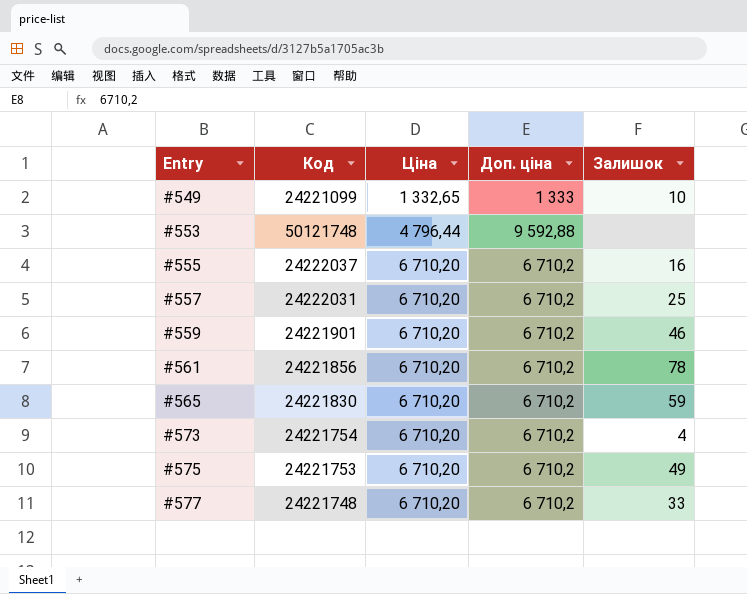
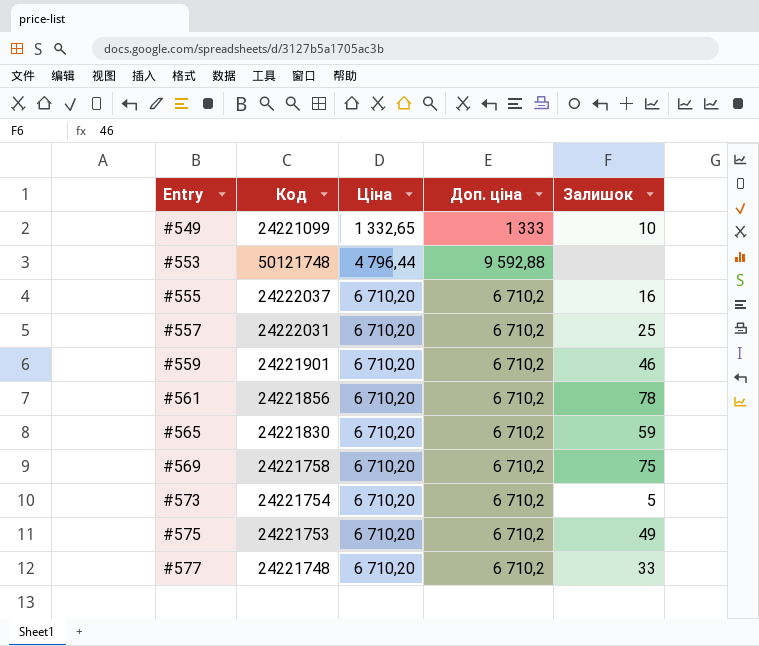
row #569: none -> 24221758 | 6 710,20 | 6 710,2 | 75
#573 | Залишок: 4 -> 5

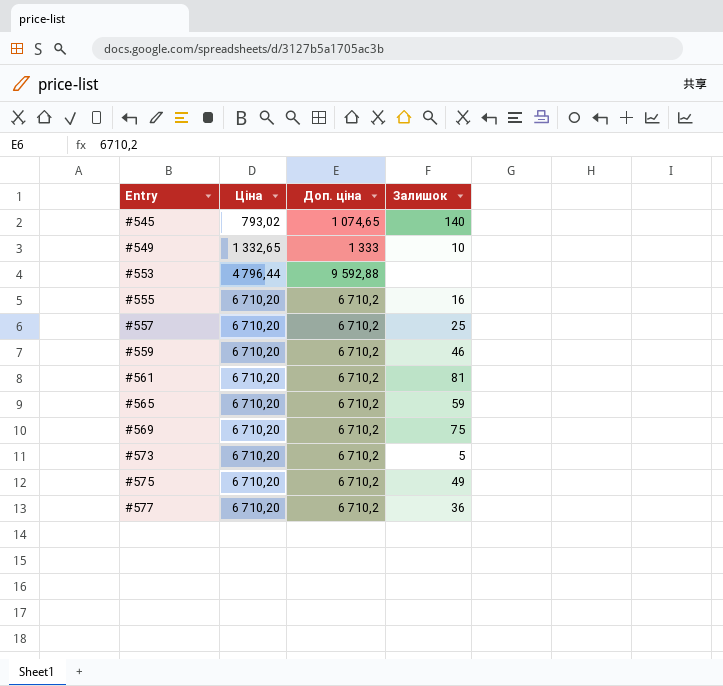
column Код | position: 2 -> none
row #545: none -> 793,02 | 1 074,65 | 140
#561 | Залишок: 78 -> 81
#577 | Залишок: 33 -> 36

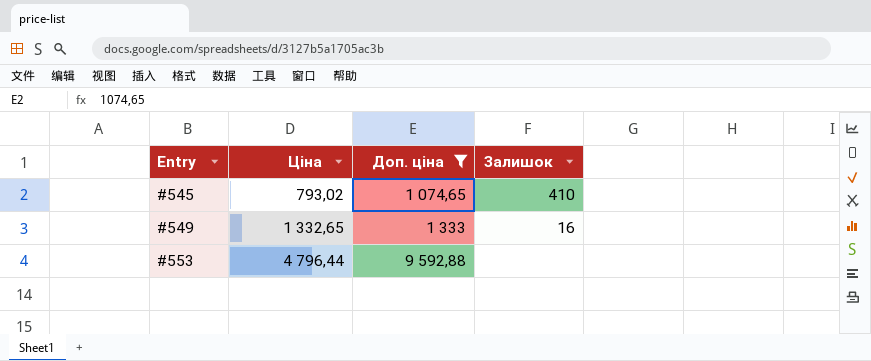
filter: none -> Доп. ціна != 6 710,2
#545 | Залишок: 140 -> 410
#549 | Залишок: 10 -> 16

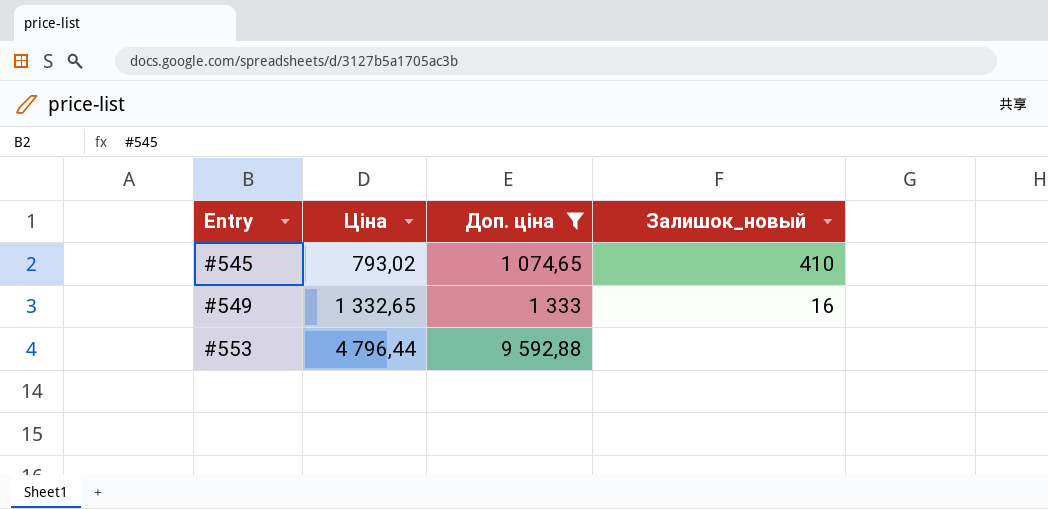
column name: Залишок -> Залишок_новый

